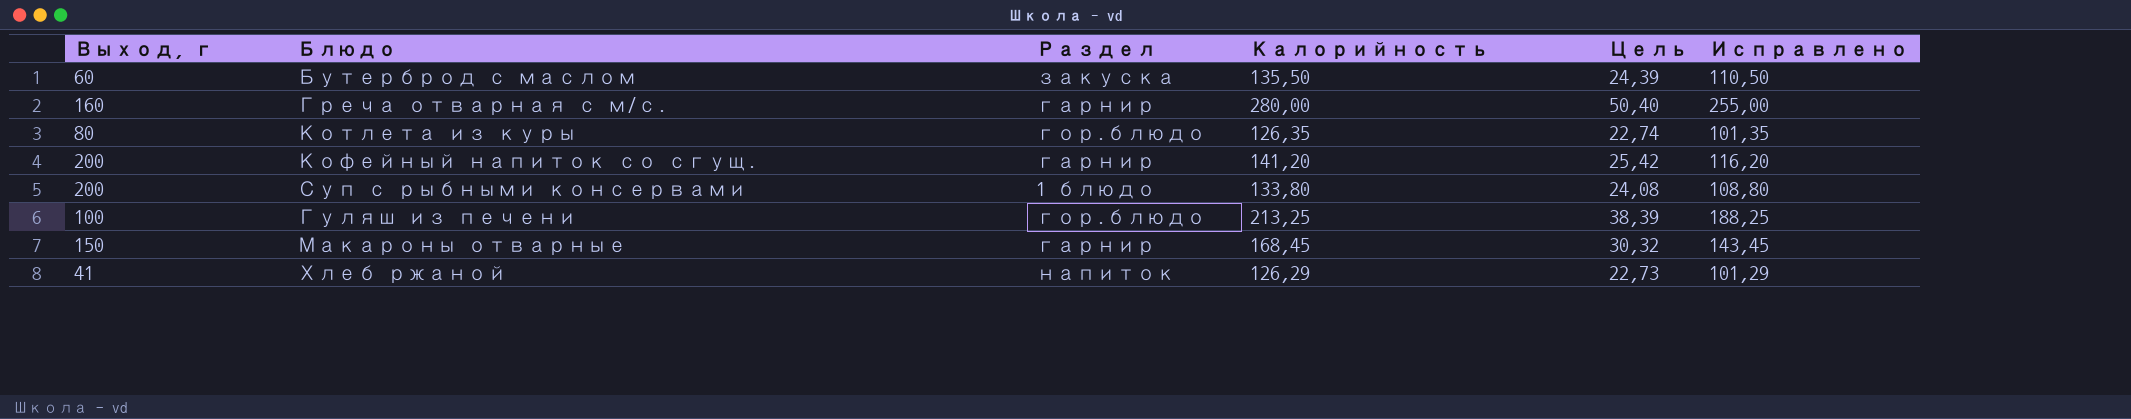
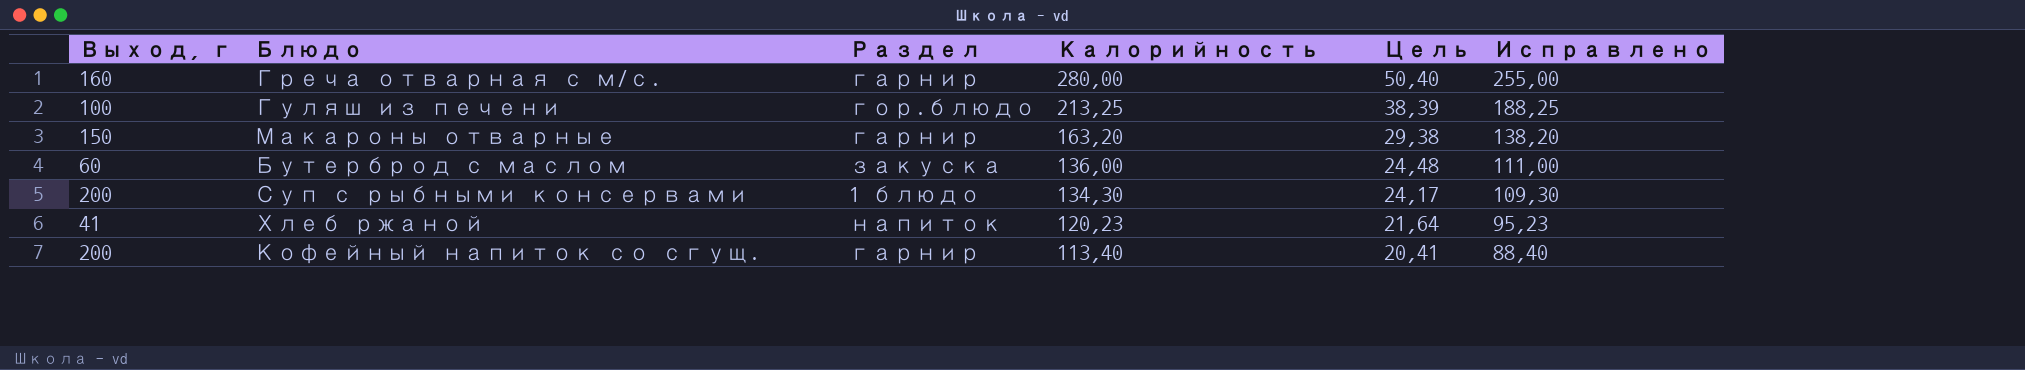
row order: none -> Калорийность descending
row Котлета из куры: 80 | гор.блюдо | 126,35 | 22,74 | 101,35 -> none
Макароны отварные | Калорийность: 168,45 -> 163,20
Макароны отварные | Цель: 30,32 -> 29,38
Макароны отварные | Исправлено: 143,45 -> 138,20
Бутерброд с маслом | Калорийность: 135,50 -> 136,00
Бутерброд с маслом | Цель: 24,39 -> 24,48
Бутерброд с маслом | Исправлено: 110,50 -> 111,00
Суп с рыбными консервами | Калорийность: 133,80 -> 134,30
Суп с рыбными консервами | Цель: 24,08 -> 24,17
Суп с рыбными консервами | Исправлено: 108,80 -> 109,30
Хлеб ржаной | Калорийность: 126,29 -> 120,23
Хлеб ржаной | Цель: 22,73 -> 21,64
Хлеб ржаной | Исправлено: 101,29 -> 95,23
Кофейный напиток со сгущ. | Калорийность: 141,20 -> 113,40
Кофейный напиток со сгущ. | Цель: 25,42 -> 20,41
Кофейный напиток со сгущ. | Исправлено: 116,20 -> 88,40

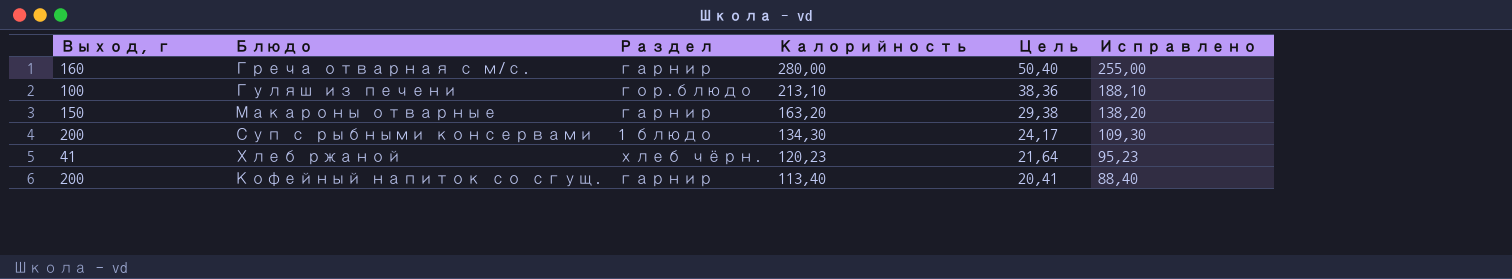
row Бутерброд с маслом: 60 | закуска | 136,00 | 24,48 | 111,00 -> none
Гуляш из печени | Калорийность: 213,25 -> 213,10
Гуляш из печени | Цель: 38,39 -> 38,36
Гуляш из печени | Исправлено: 188,25 -> 188,10
Хлеб ржаной | Раздел: напиток -> хлеб чёрн.

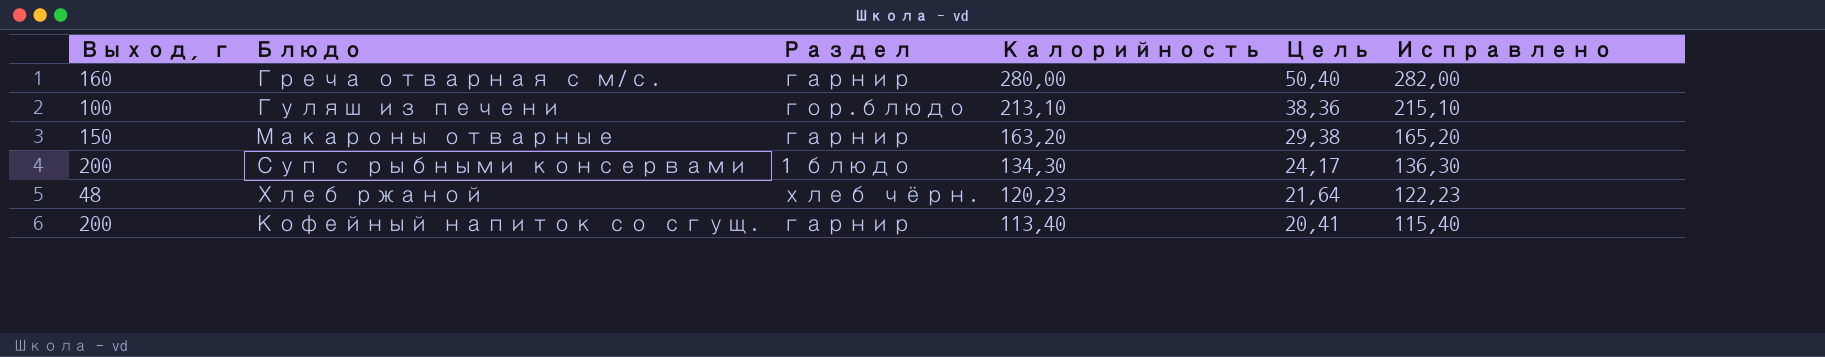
column Исправлено | formula: [Калорийность] - 25 -> [Калорийность] + 2
Хлеб ржаной | Выход, г: 41 -> 48

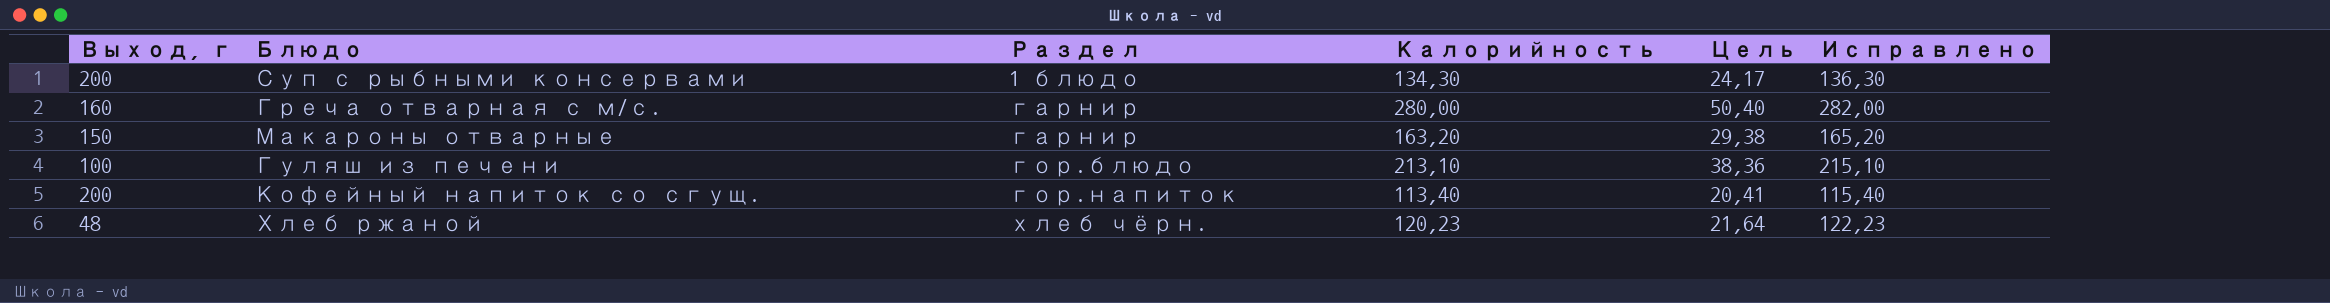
row order: Калорийность descending -> Раздел ascending
Кофейный напиток со сгущ. | Раздел: гарнир -> гор.напиток

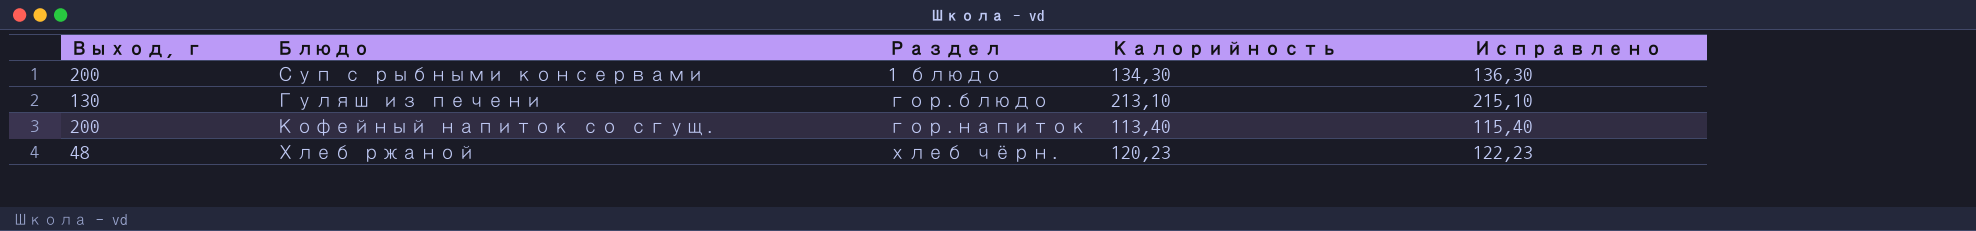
column Цель | formula: [Калорийность] * 0,18 -> none
row Греча отварная с м/с.: 160 | гарнир | 280,00 | 50,40 | 282,00 -> none
row Макароны отварные: 150 | гарнир | 163,20 | 29,38 | 165,20 -> none
Гуляш из печени | Выход, г: 100 -> 130

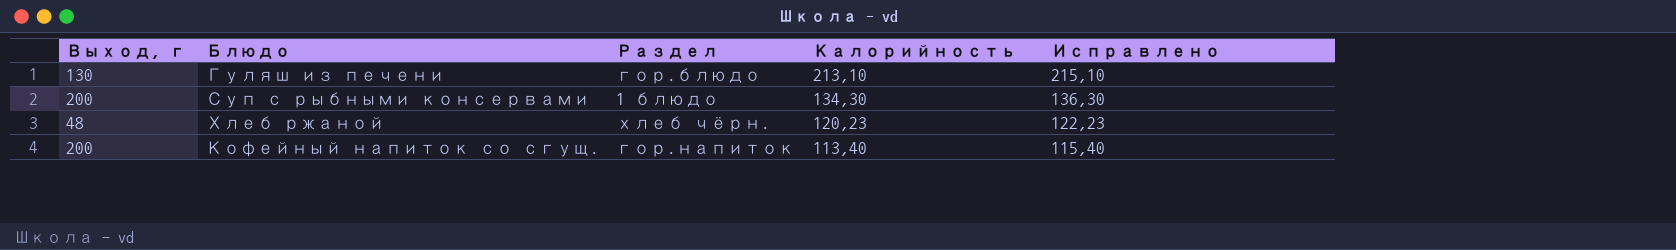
row order: Раздел ascending -> Калорийность descending

